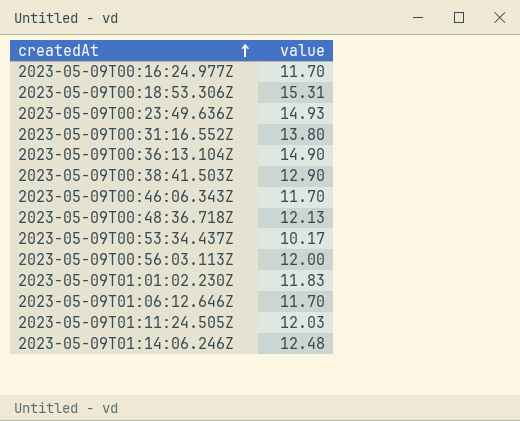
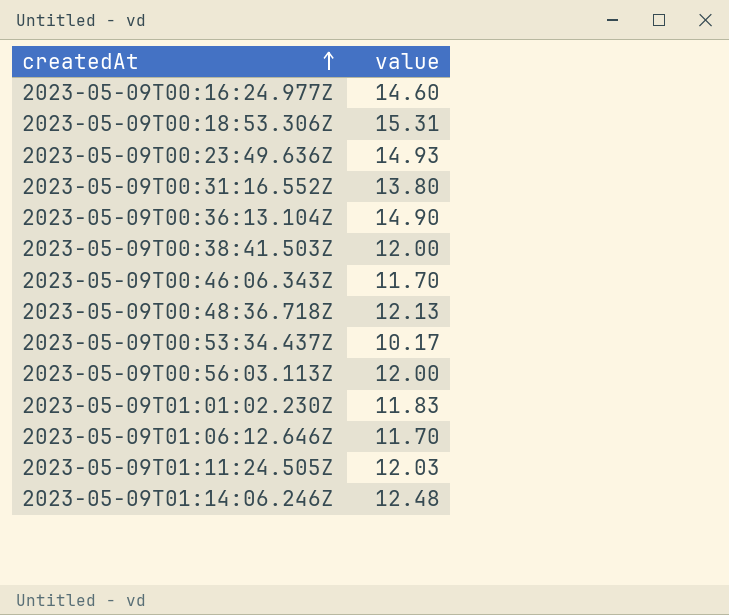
2023-05-09T00:16:24.977Z | value: 11.70 -> 14.60
2023-05-09T00:38:41.503Z | value: 12.90 -> 12.00

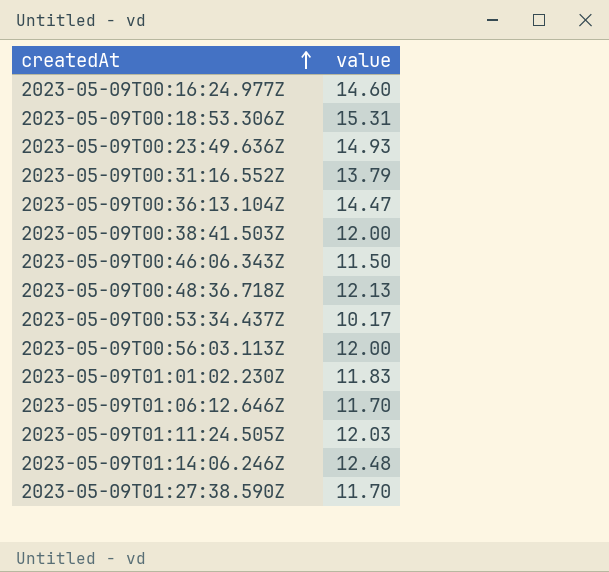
2023-05-09T00:31:16.552Z | value: 13.80 -> 13.79
2023-05-09T00:36:13.104Z | value: 14.90 -> 14.47
2023-05-09T00:46:06.343Z | value: 11.70 -> 11.50
row 2023-05-09T01:27:38.590Z: none -> 11.70

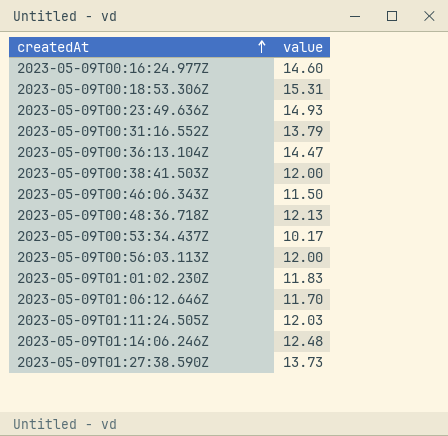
2023-05-09T01:27:38.590Z | value: 11.70 -> 13.73

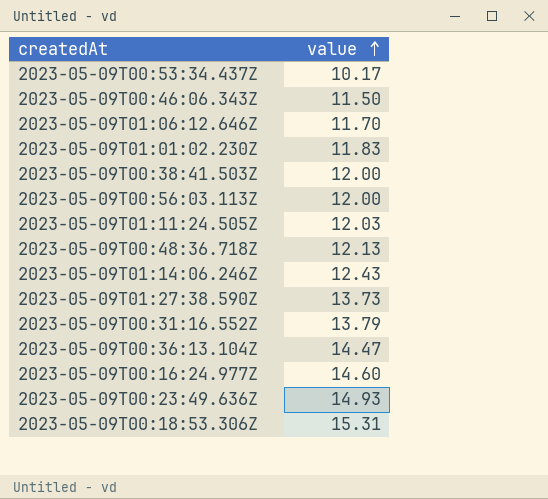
row order: createdAt ascending -> value ascending
2023-05-09T01:14:06.246Z | value: 12.48 -> 12.43

